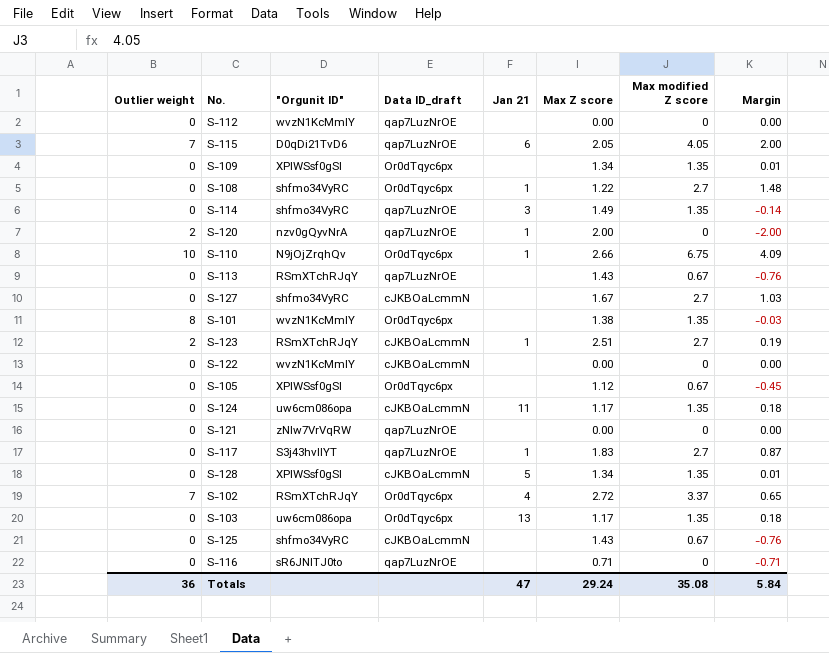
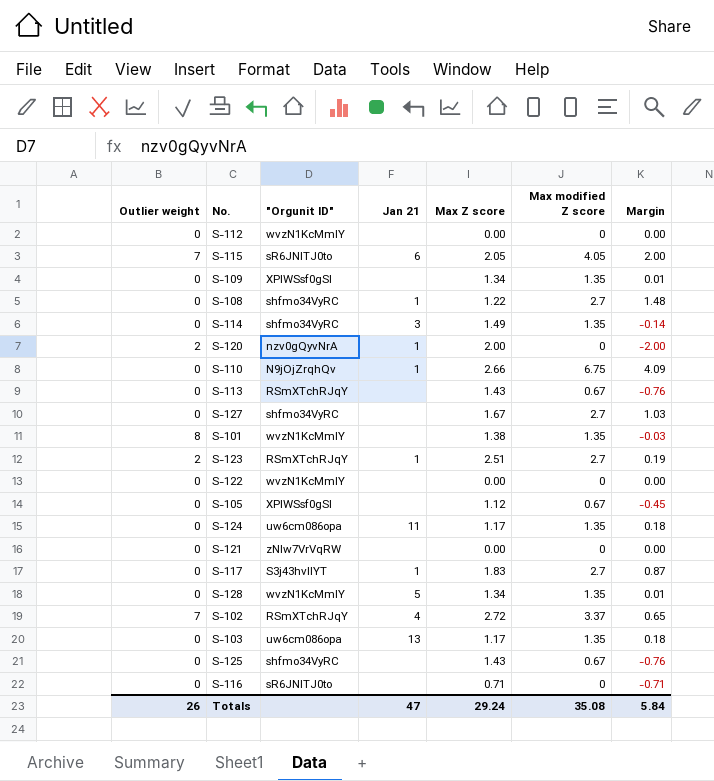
column Data ID_draft | position: 4 -> none
S-115 | "Orgunit ID": D0qDi21TvD6 -> sR6JNlTJ0to
S-110 | Outlier weight: 10 -> 0
S-128 | "Orgunit ID": XPlWSsf0gSI -> wvzN1KcMmlY
Totals | Outlier weight: 36 -> 26

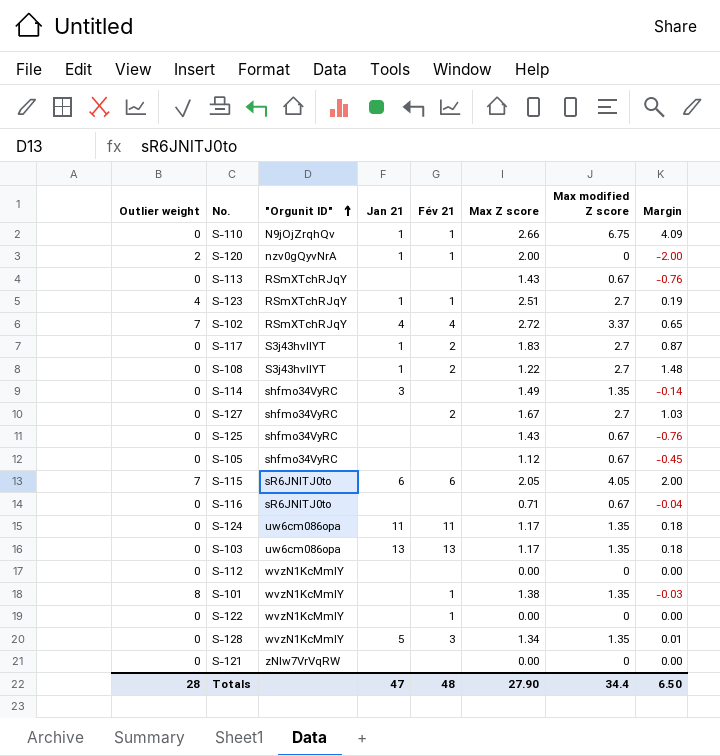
row order: none -> "Orgunit ID" ascending
column Fév 21 | position: none -> 5
row S-109: 0 | XPlWSsf0gSI | none | 1.34 | 1.35 | 0.01 -> none
S-123 | Outlier weight: 2 -> 4
S-108 | "Orgunit ID": shfmo34VyRC -> S3j43hvIIYT
S-105 | "Orgunit ID": XPlWSsf0gSI -> shfmo34VyRC
S-116 | Max modified Z score: 0 -> 0.67
S-116 | Margin: -0.71 -> -0.04
Totals | Outlier weight: 26 -> 28
Totals | Max Z score: 29.24 -> 27.90
Totals | Max modified Z score: 35.08 -> 34.4
Totals | Margin: 5.84 -> 6.50

